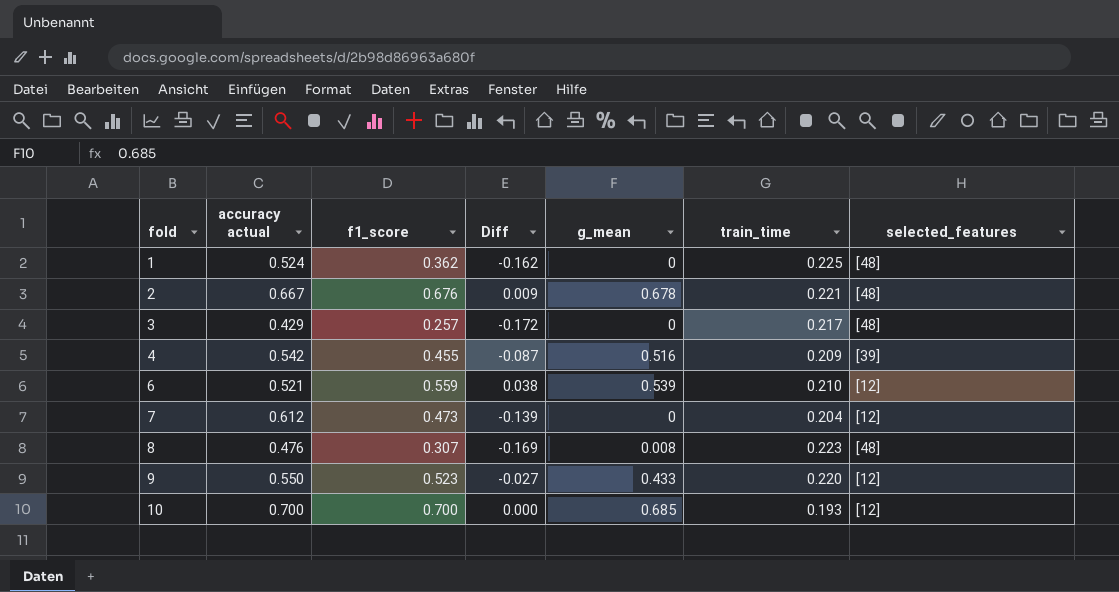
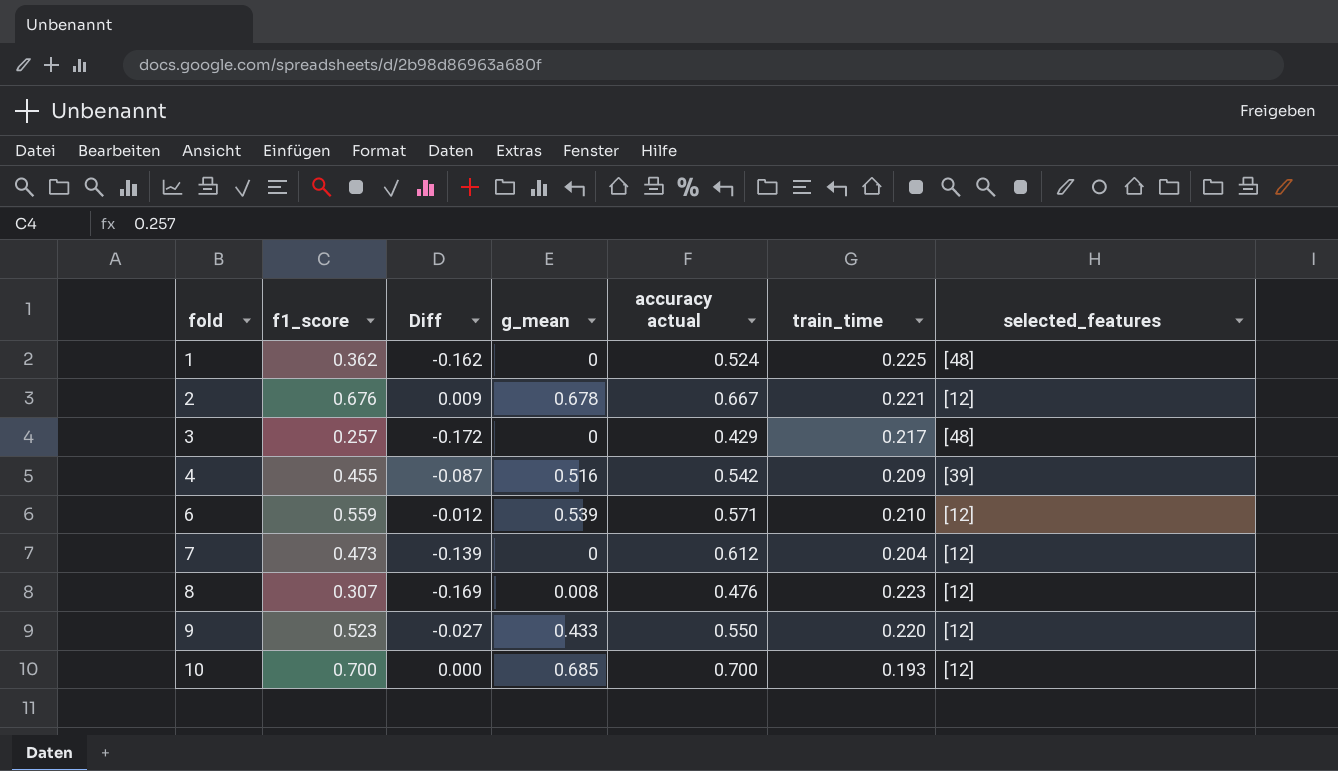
column accuracy actual | position: 2 -> 5
2 | selected_features: [48] -> [12]
6 | Diff: 0.038 -> -0.012
6 | accuracy actual: 0.521 -> 0.571
8 | selected_features: [48] -> [12]

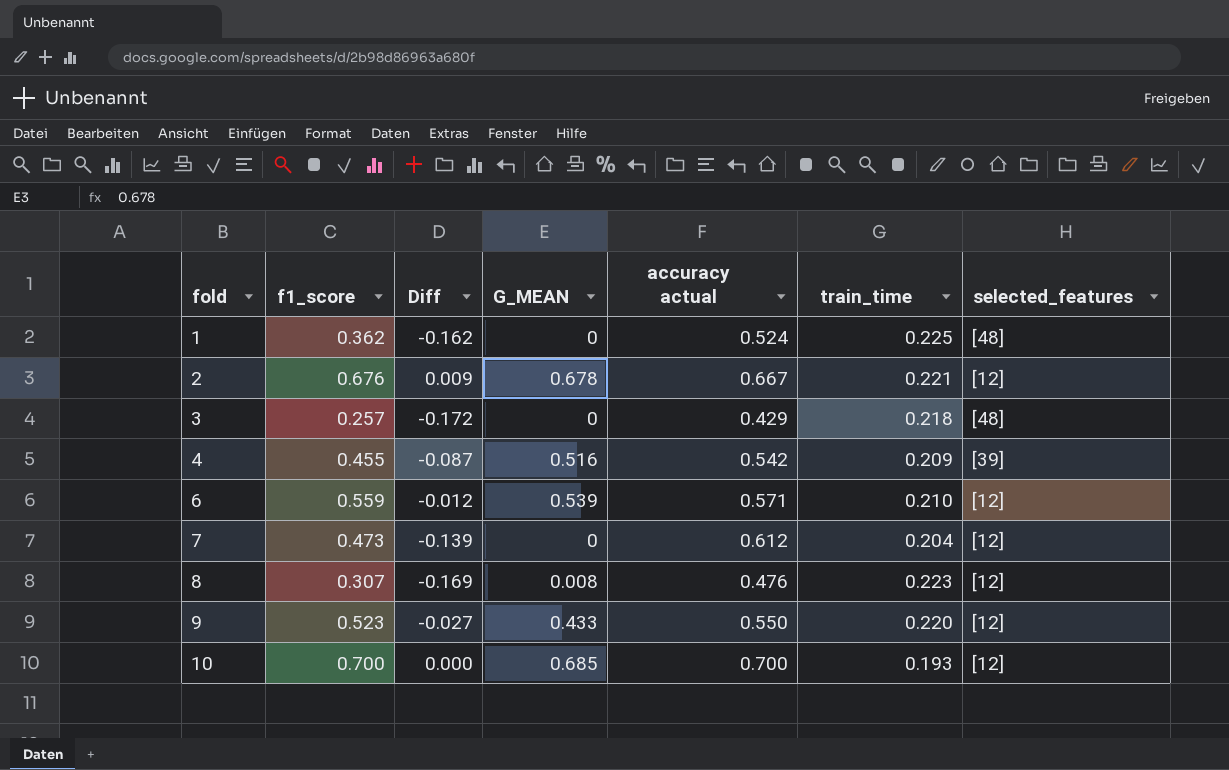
column name: g_mean -> G_MEAN
3 | train_time: 0.217 -> 0.218

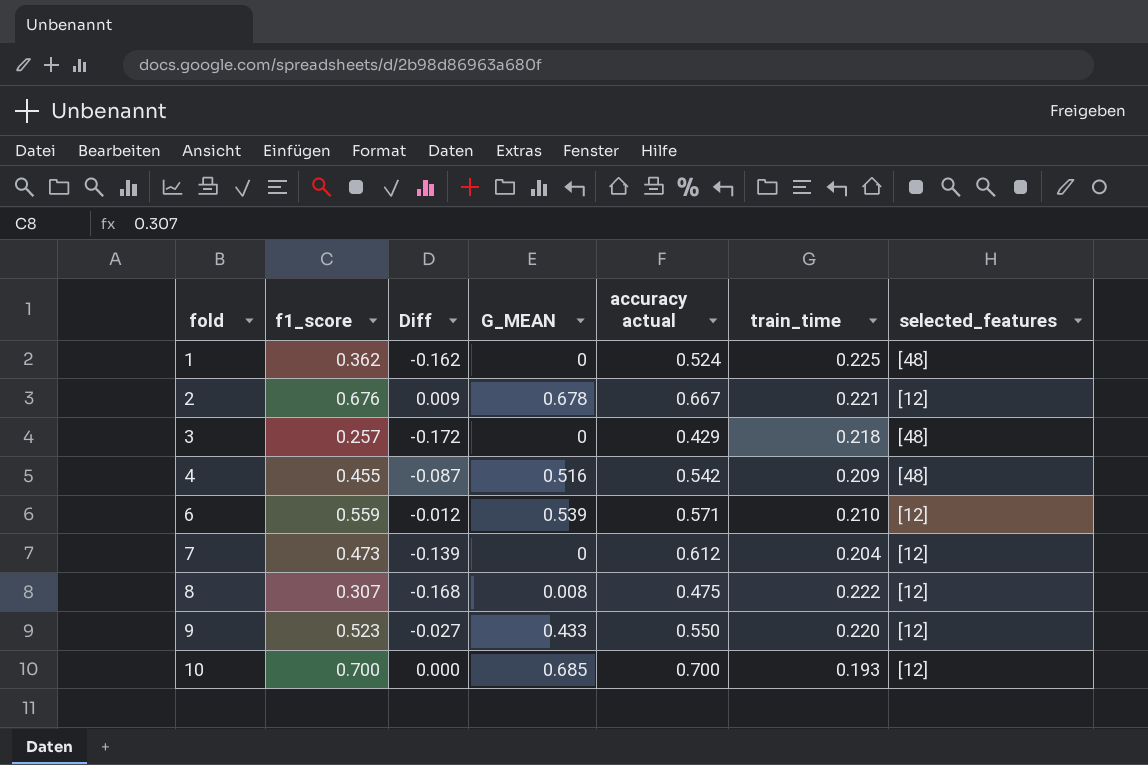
4 | selected_features: [39] -> [48]
8 | Diff: -0.169 -> -0.168
8 | accuracy actual: 0.476 -> 0.475
8 | train_time: 0.223 -> 0.222

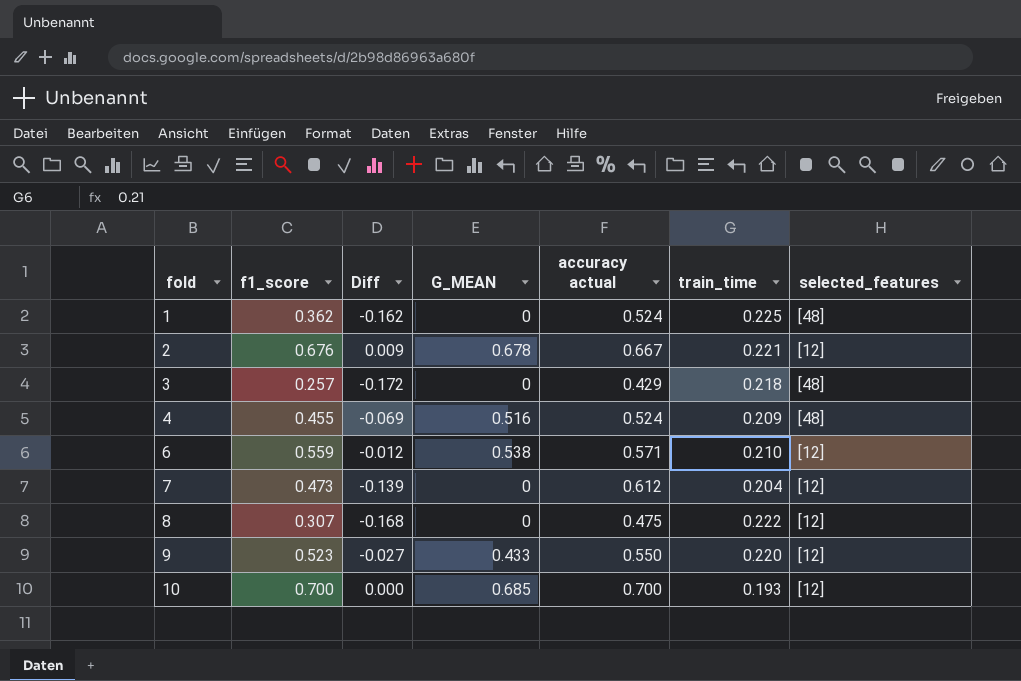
4 | Diff: -0.087 -> -0.069
4 | accuracy actual: 0.542 -> 0.524
6 | G_MEAN: 0.539 -> 0.538
8 | G_MEAN: 0.008 -> 0

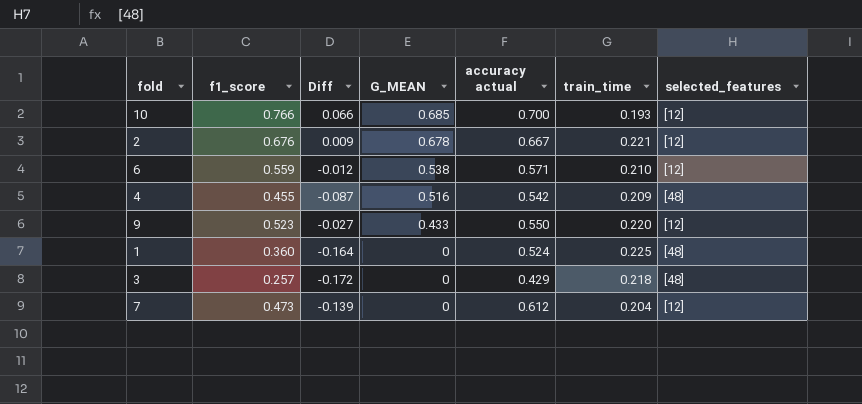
row order: fold ascending -> G_MEAN descending
row 8: 0.307 | -0.168 | 0 | 0.475 | 0.222 | [12] -> none
10 | f1_score: 0.700 -> 0.766
10 | Diff: 0.000 -> 0.066
4 | Diff: -0.069 -> -0.087
4 | accuracy actual: 0.524 -> 0.542
1 | f1_score: 0.362 -> 0.360
1 | Diff: -0.162 -> -0.164

